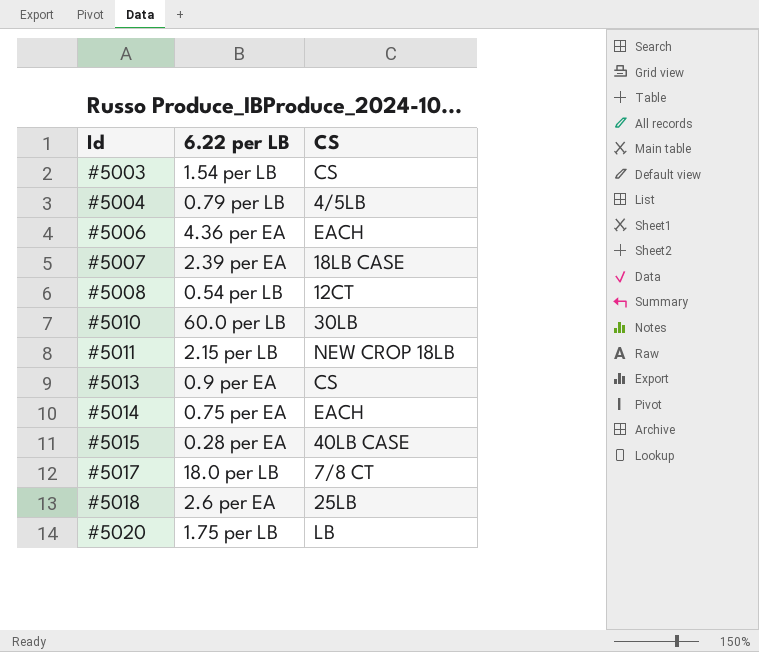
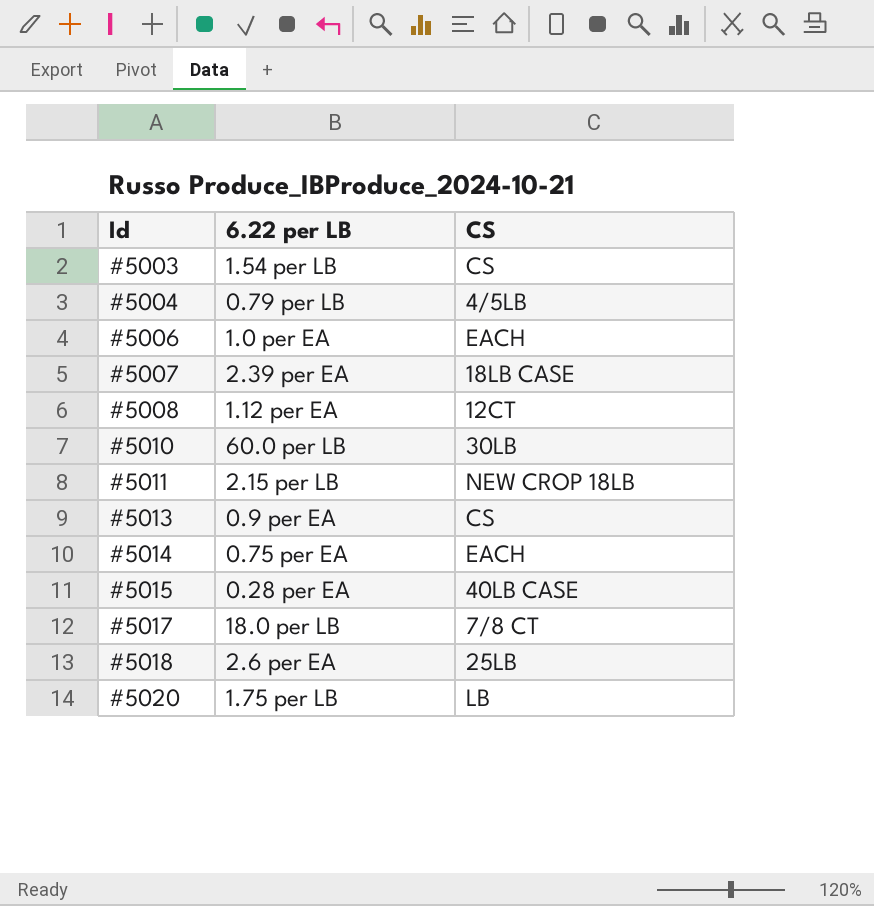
#5006 | 6.22 per LB: 4.36 per EA -> 1.0 per EA
#5008 | 6.22 per LB: 0.54 per LB -> 1.12 per EA

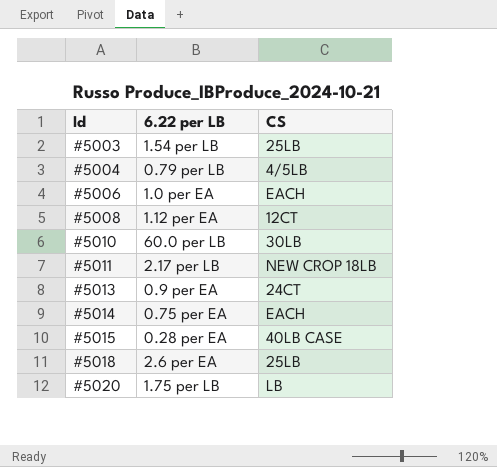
row #5007: 2.39 per EA | 18LB CASE -> none
row #5017: 18.0 per LB | 7/8 CT -> none
#5003 | CS: CS -> 25LB
#5011 | 6.22 per LB: 2.15 per LB -> 2.17 per LB
#5013 | CS: CS -> 24CT

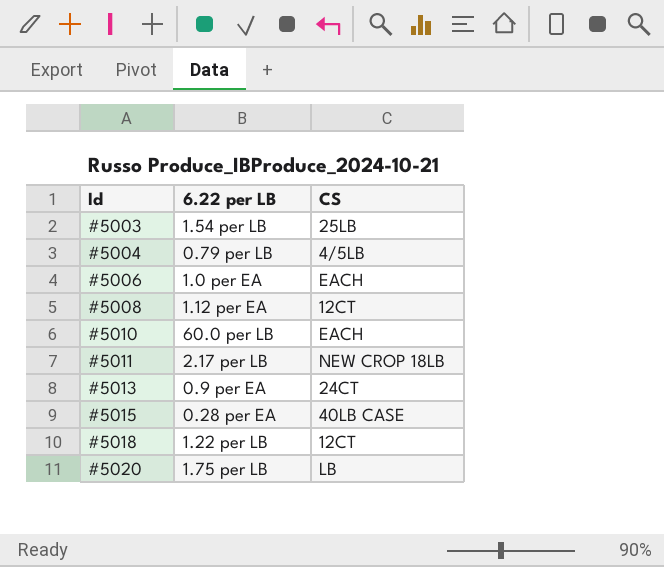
row #5014: 0.75 per EA | EACH -> none
#5010 | CS: 30LB -> EACH
#5018 | 6.22 per LB: 2.6 per EA -> 1.22 per LB
#5018 | CS: 25LB -> 12CT

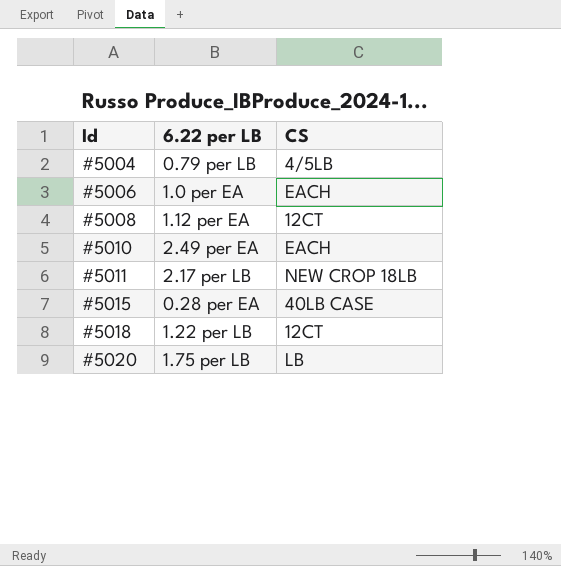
row #5003: 1.54 per LB | 25LB -> none
row #5013: 0.9 per EA | 24CT -> none
#5010 | 6.22 per LB: 60.0 per LB -> 2.49 per EA

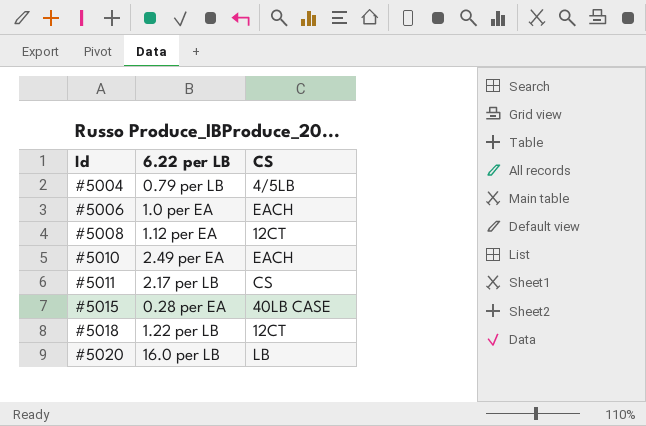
#5011 | CS: NEW CROP 18LB -> CS
#5020 | 6.22 per LB: 1.75 per LB -> 16.0 per LB

